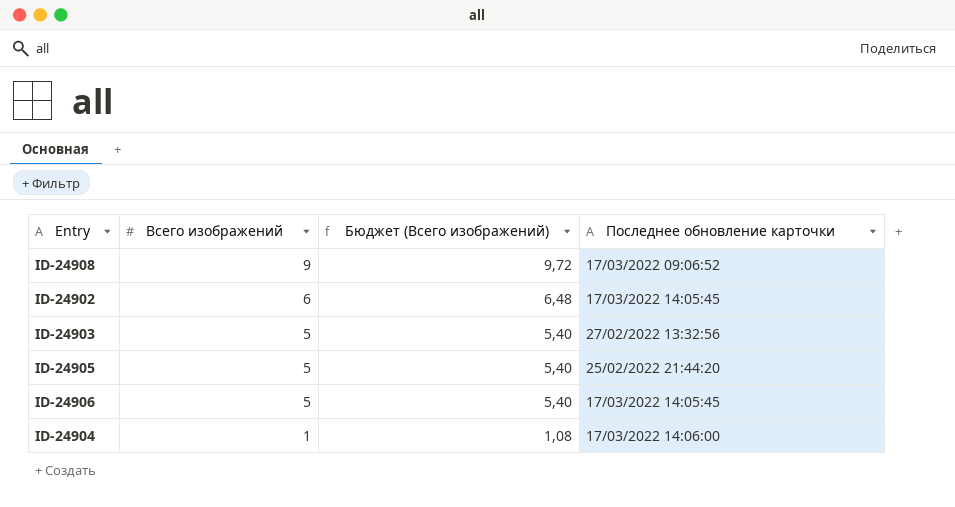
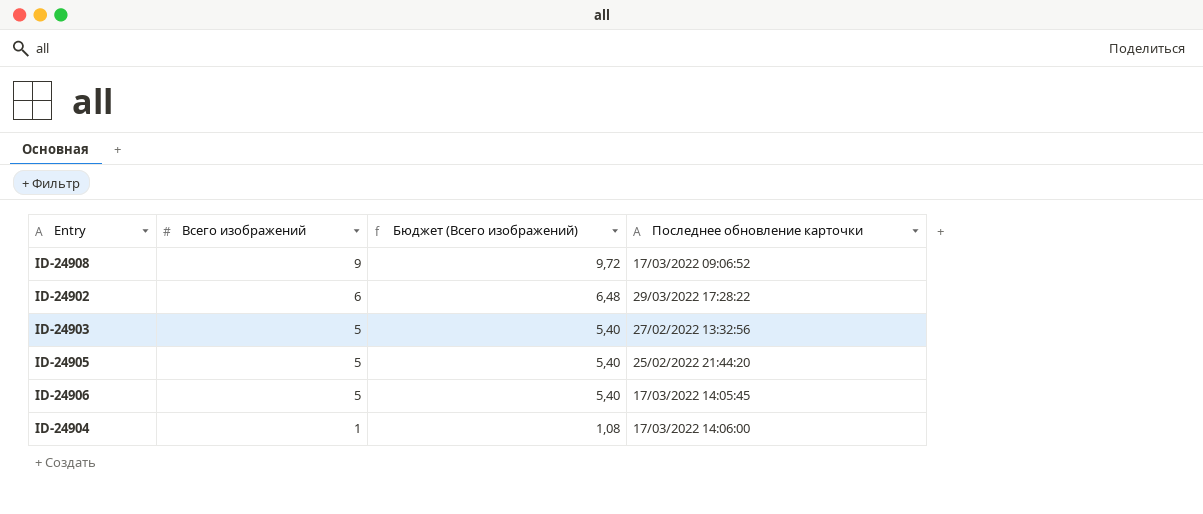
ID-24902 | Последнее обновление карточки: 17/03/2022 14:05:45 -> 29/03/2022 17:28:22

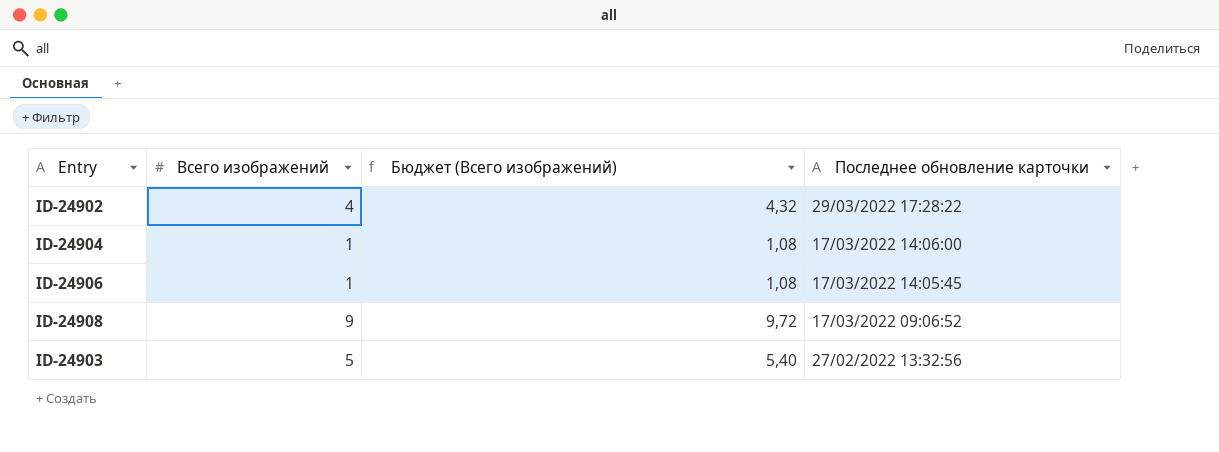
row order: Всего изображений descending -> Последнее обновление карточки descending
row ID-24905: 5 | 5,40 | 25/02/2022 21:44:20 -> none
ID-24902 | Всего изображений: 6 -> 4
ID-24902 | Бюджет (Всего изображений): 6,48 -> 4,32
ID-24906 | Всего изображений: 5 -> 1
ID-24906 | Бюджет (Всего изображений): 5,40 -> 1,08

